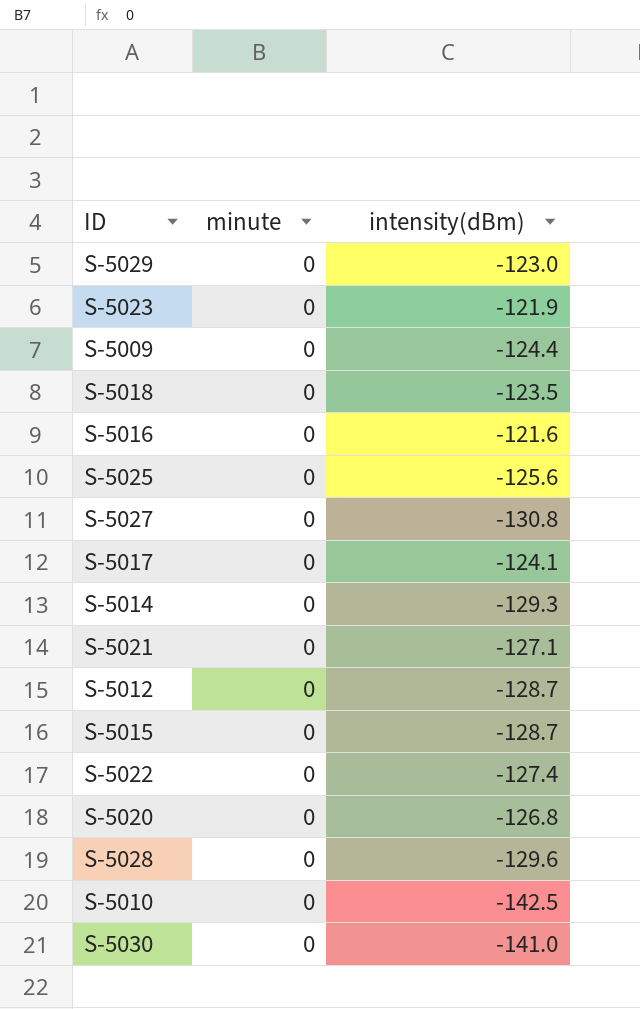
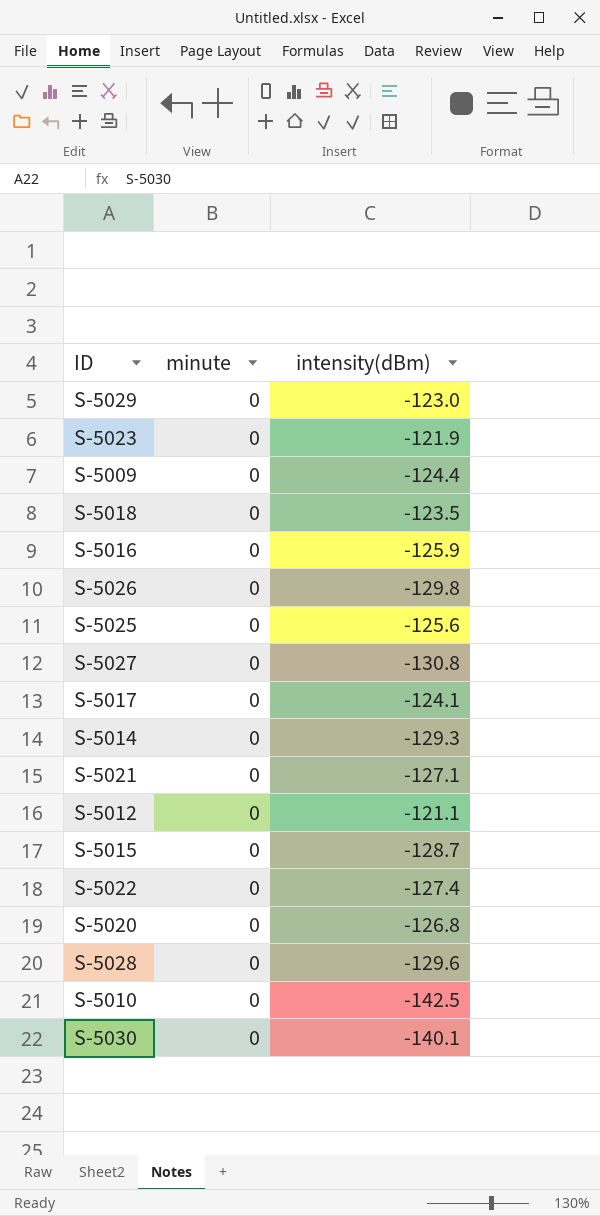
S-5016 | intensity(dBm): -121.6 -> -125.9
row S-5026: none -> 0 | -129.8
S-5012 | intensity(dBm): -128.7 -> -121.1
S-5030 | intensity(dBm): -141.0 -> -140.1

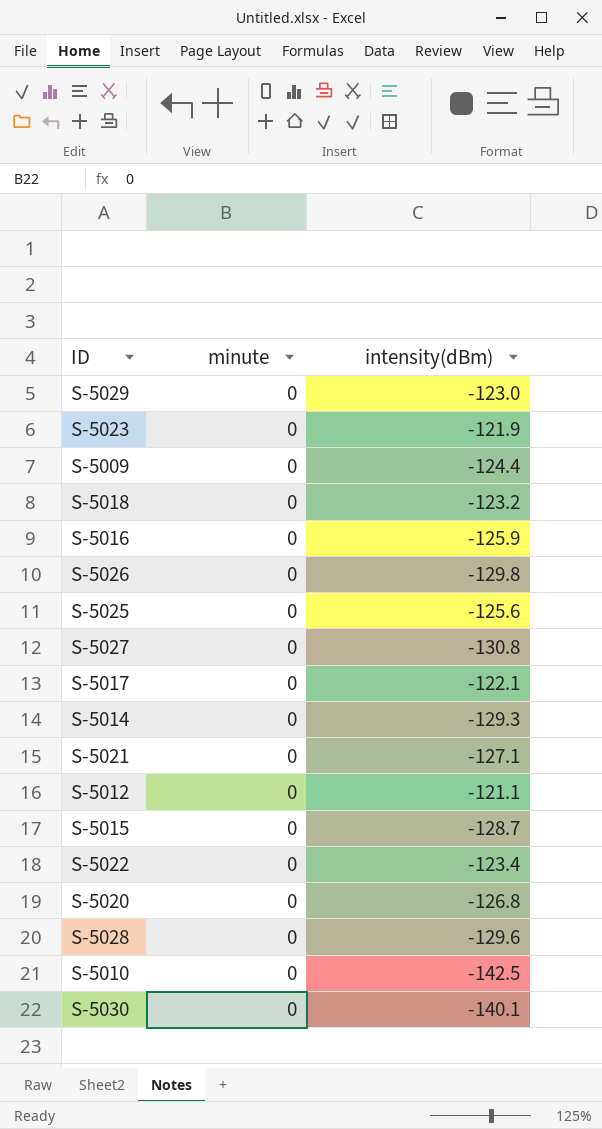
S-5018 | intensity(dBm): -123.5 -> -123.2
S-5017 | intensity(dBm): -124.1 -> -122.1
S-5022 | intensity(dBm): -127.4 -> -123.4

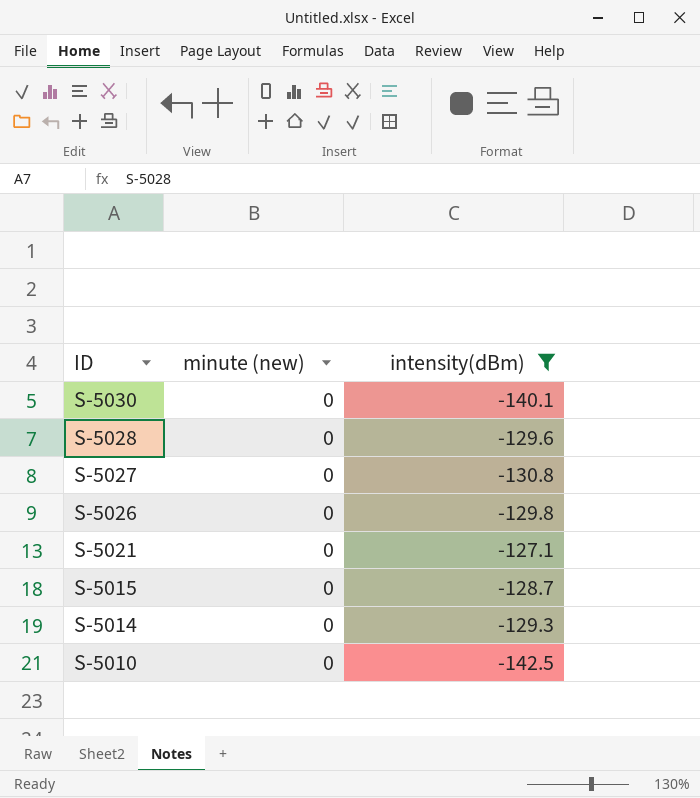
filter: none -> intensity(dBm) <= -127.1
row order: none -> ID descending
column name: minute -> minute (new)

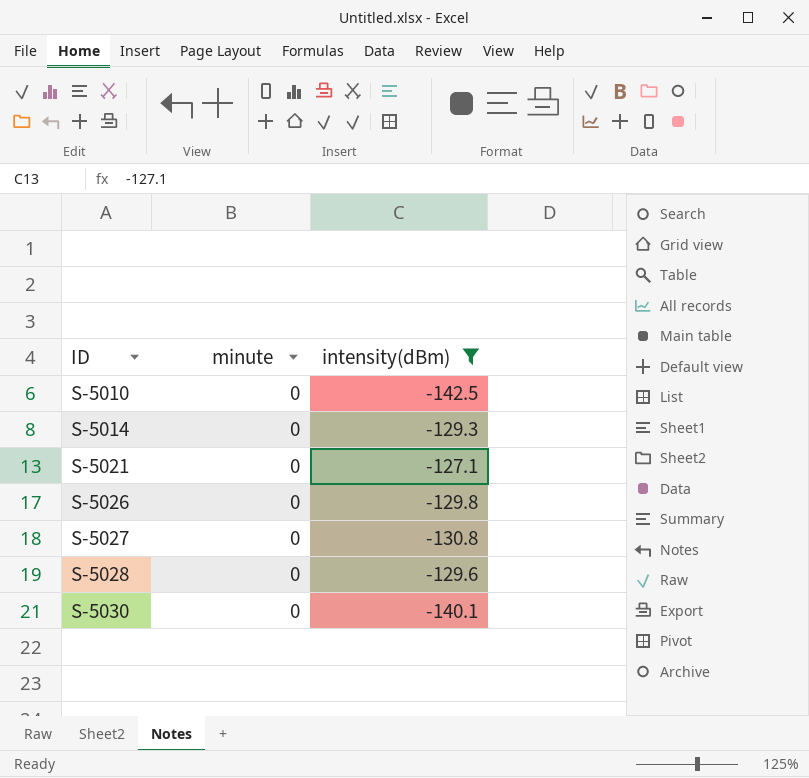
row order: ID descending -> ID ascending
column name: minute (new) -> minute
row S-5015: 0 | -128.7 -> none

